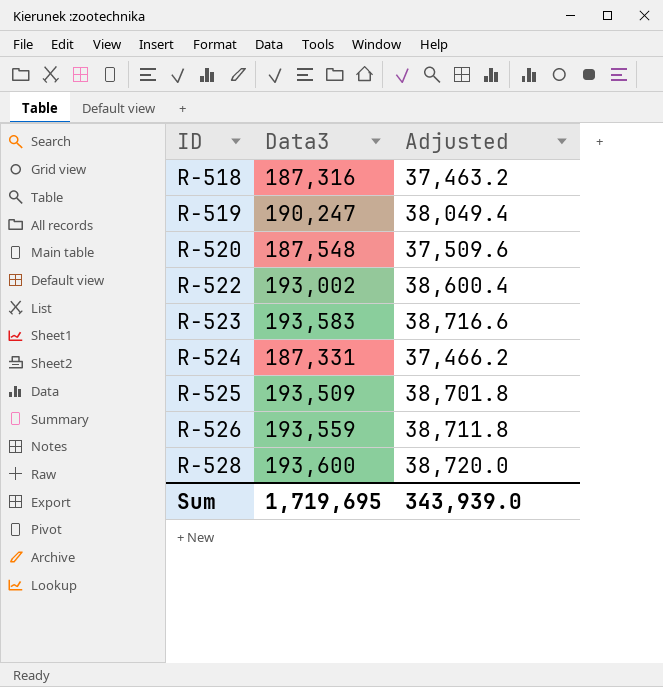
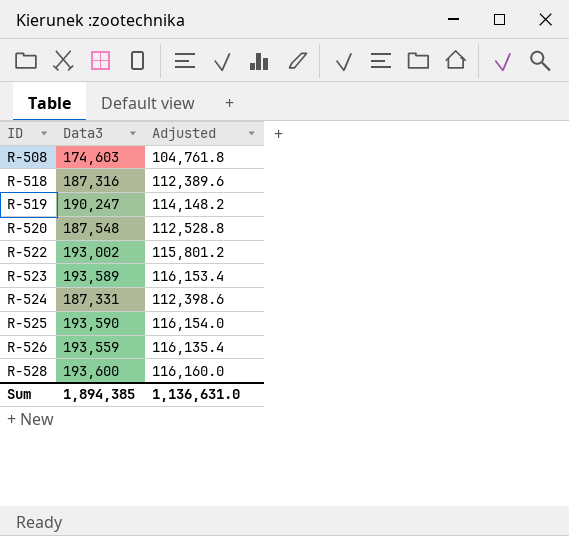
column Adjusted | formula: [Data3] * 0.2 -> [Data3] * 0.6
row R-508: none -> 174,603 | 104,761.8
R-523 | Data3: 193,583 -> 193,589
R-525 | Data3: 193,509 -> 193,590
Sum | Data3: 1,719,695 -> 1,894,385
Sum | Adjusted: 343,939.0 -> 1,136,631.0

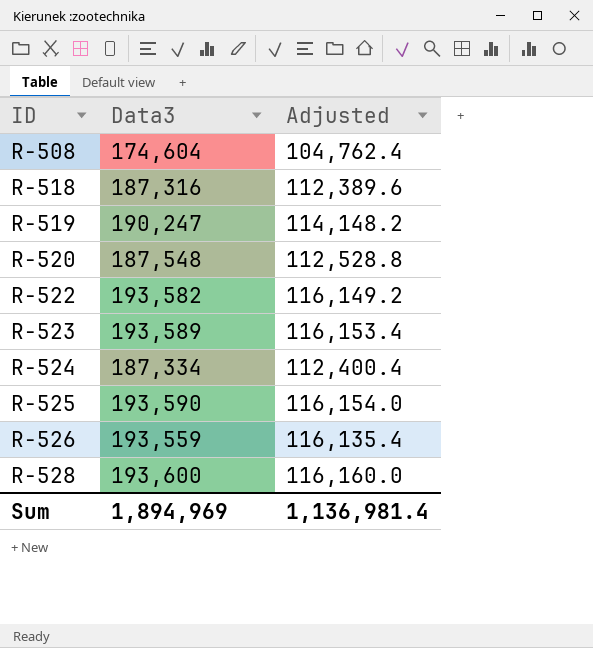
R-508 | Data3: 174,603 -> 174,604
R-508 | Adjusted: 104,761.8 -> 104,762.4
R-522 | Data3: 193,002 -> 193,582
R-522 | Adjusted: 115,801.2 -> 116,149.2
R-524 | Data3: 187,331 -> 187,334
R-524 | Adjusted: 112,398.6 -> 112,400.4
Sum | Data3: 1,894,385 -> 1,894,969
Sum | Adjusted: 1,136,631.0 -> 1,136,981.4

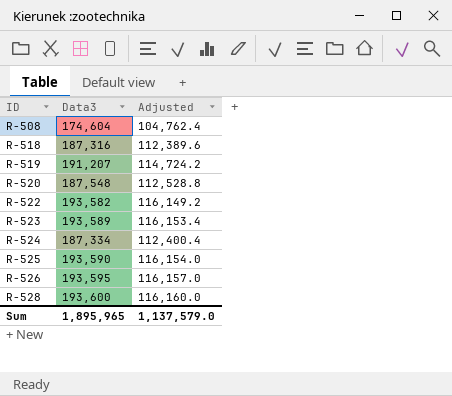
R-519 | Data3: 190,247 -> 191,207
R-519 | Adjusted: 114,148.2 -> 114,724.2
R-526 | Data3: 193,559 -> 193,595
R-526 | Adjusted: 116,135.4 -> 116,157.0
Sum | Data3: 1,894,969 -> 1,895,965
Sum | Adjusted: 1,136,981.4 -> 1,137,579.0

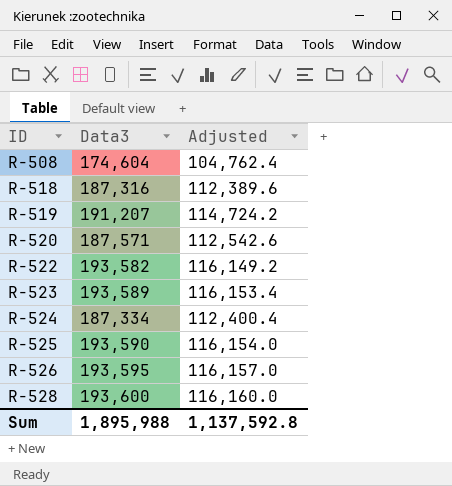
R-520 | Data3: 187,548 -> 187,571
R-520 | Adjusted: 112,528.8 -> 112,542.6
Sum | Data3: 1,895,965 -> 1,895,988
Sum | Adjusted: 1,137,579.0 -> 1,137,592.8

